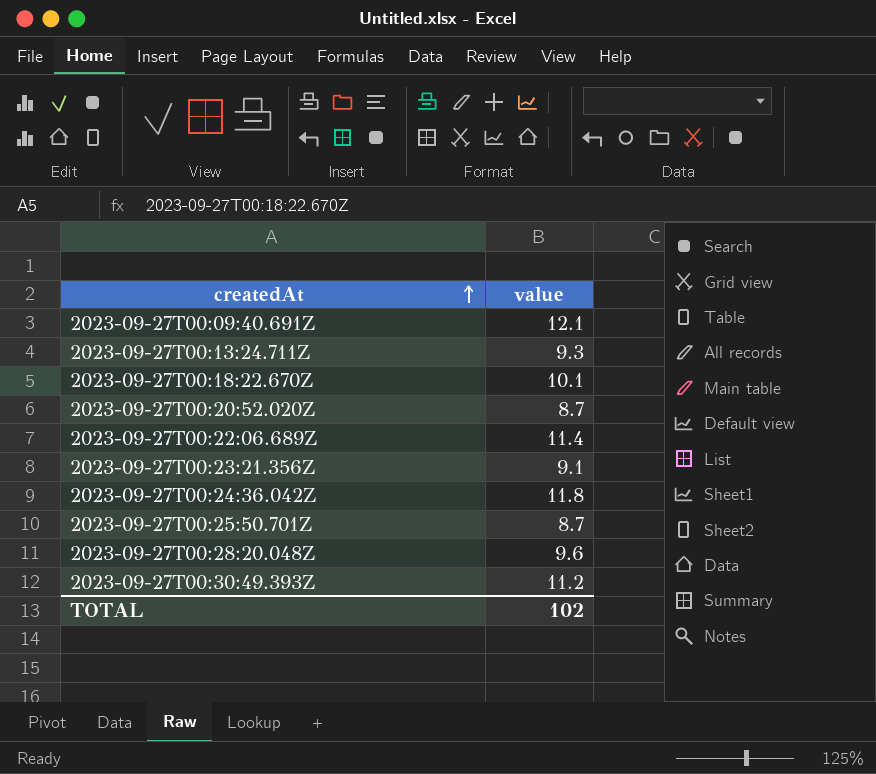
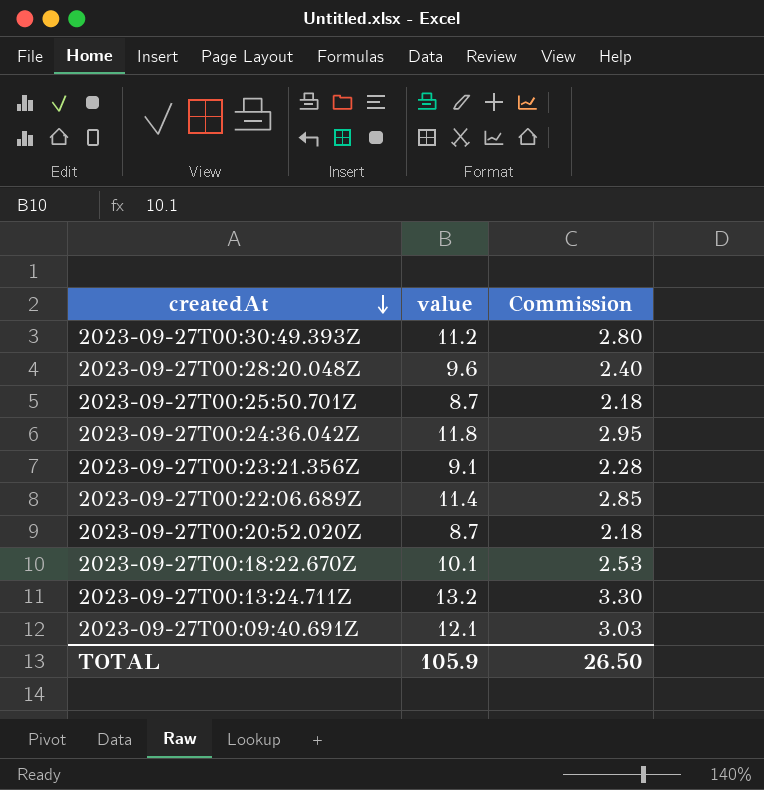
row order: createdAt ascending -> createdAt descending
column Commission | formula: none -> [value] * 0.25
2023-09-27T00:13:24.711Z | value: 9.3 -> 13.2
TOTAL | value: 102 -> 105.9

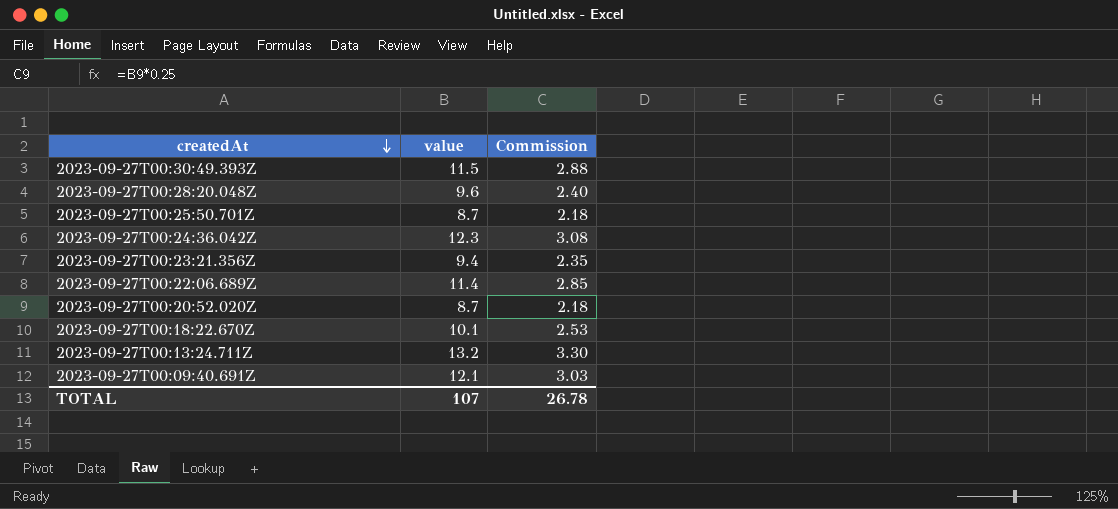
2023-09-27T00:30:49.393Z | value: 11.2 -> 11.5
2023-09-27T00:30:49.393Z | Commission: 2.80 -> 2.88
2023-09-27T00:24:36.042Z | value: 11.8 -> 12.3
2023-09-27T00:24:36.042Z | Commission: 2.95 -> 3.08
2023-09-27T00:23:21.356Z | value: 9.1 -> 9.4
2023-09-27T00:23:21.356Z | Commission: 2.28 -> 2.35
TOTAL | value: 105.9 -> 107
TOTAL | Commission: 26.50 -> 26.78

